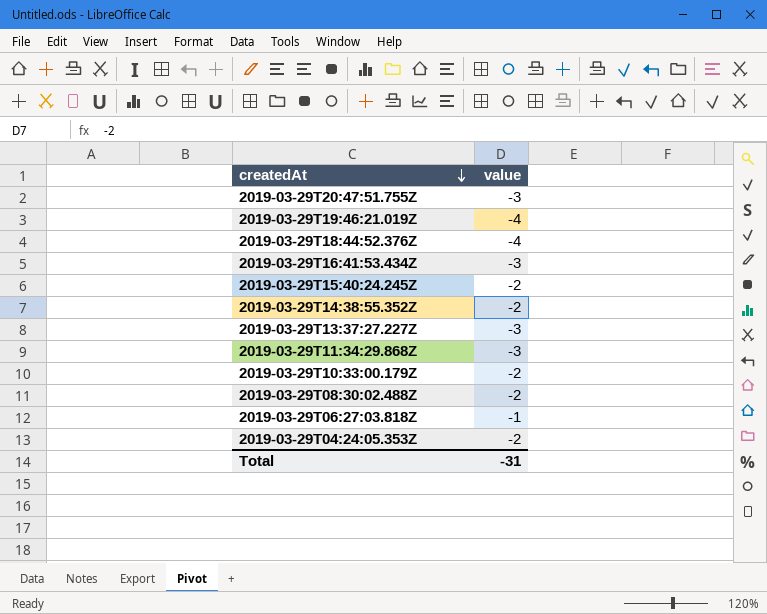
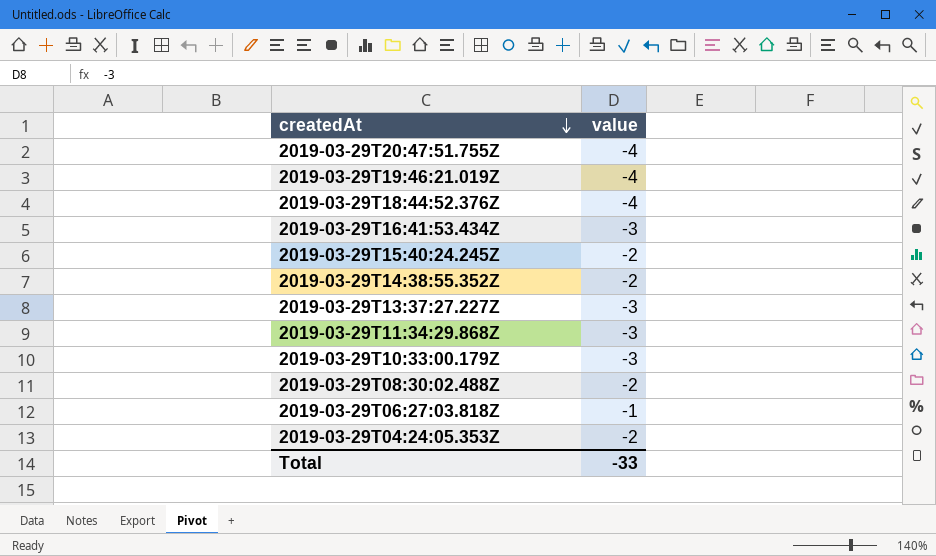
2019-03-29T20:47:51.755Z | value: -3 -> -4
2019-03-29T10:33:00.179Z | value: -2 -> -3
Total | value: -31 -> -33

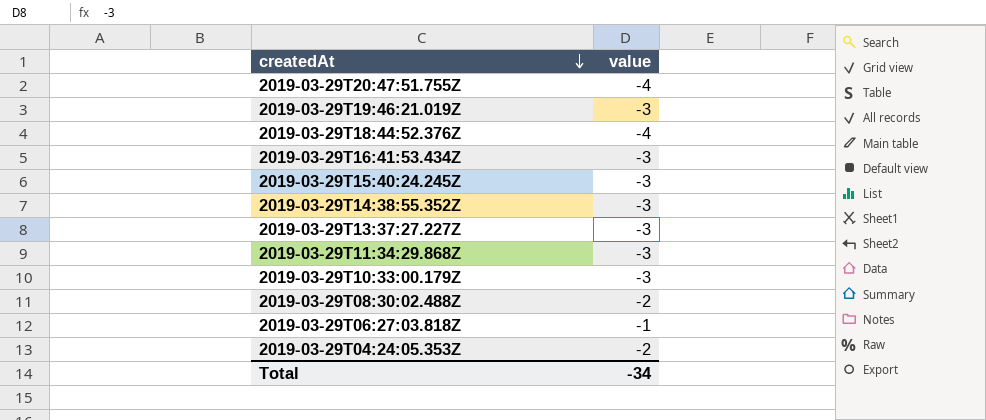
2019-03-29T19:46:21.019Z | value: -4 -> -3
2019-03-29T15:40:24.245Z | value: -2 -> -3
2019-03-29T14:38:55.352Z | value: -2 -> -3
Total | value: -33 -> -34

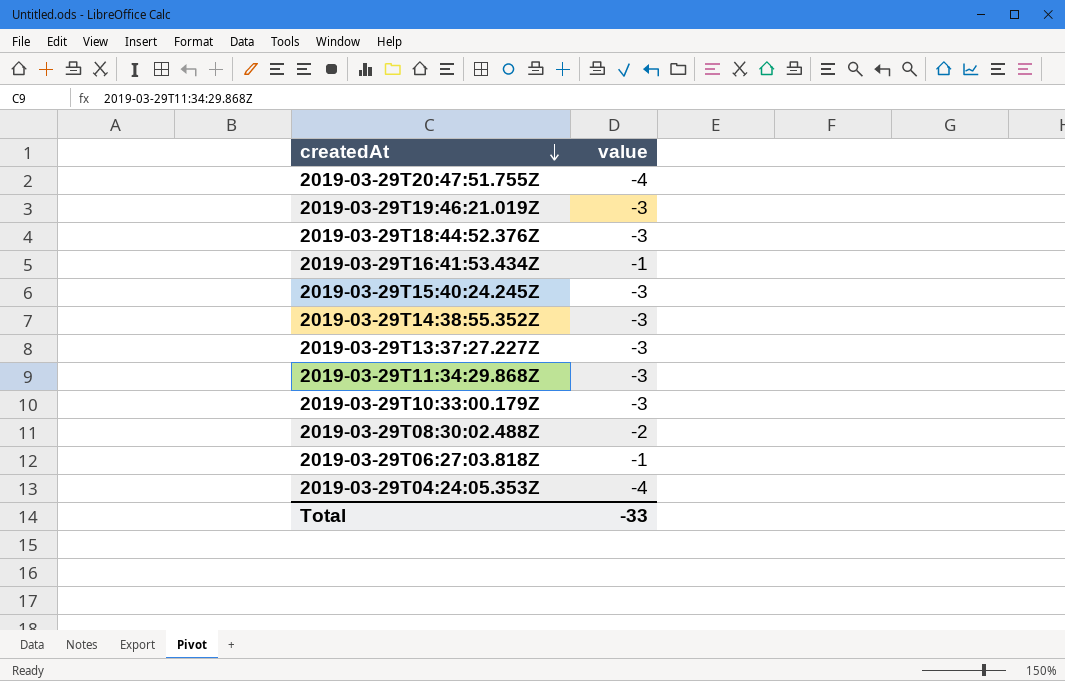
2019-03-29T18:44:52.376Z | value: -4 -> -3
2019-03-29T16:41:53.434Z | value: -3 -> -1
2019-03-29T04:24:05.353Z | value: -2 -> -4
Total | value: -34 -> -33

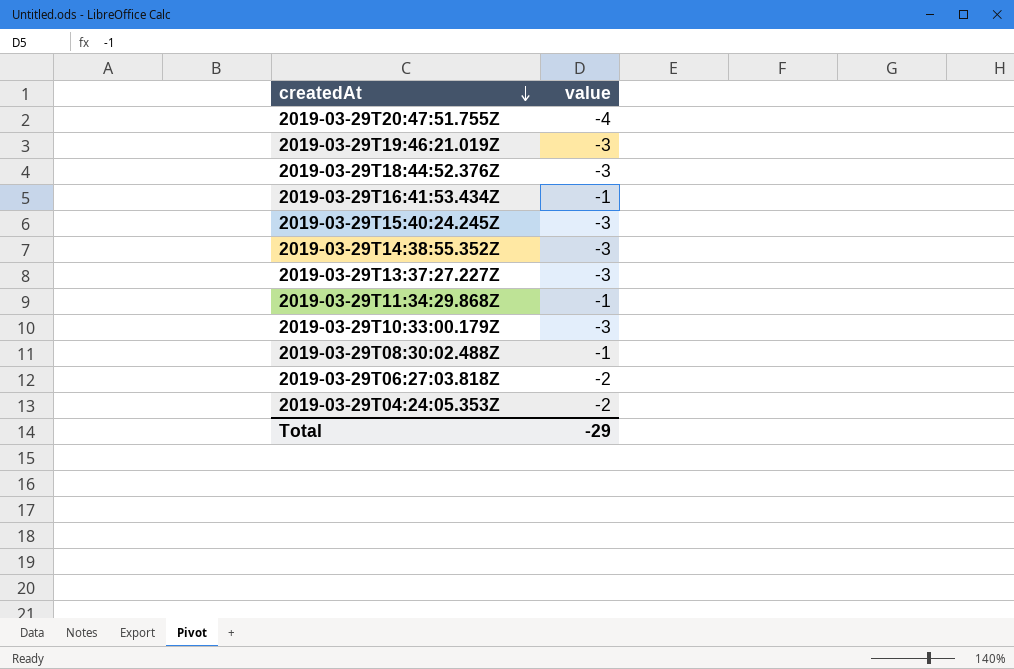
2019-03-29T11:34:29.868Z | value: -3 -> -1
2019-03-29T08:30:02.488Z | value: -2 -> -1
2019-03-29T06:27:03.818Z | value: -1 -> -2
2019-03-29T04:24:05.353Z | value: -4 -> -2
Total | value: -33 -> -29

